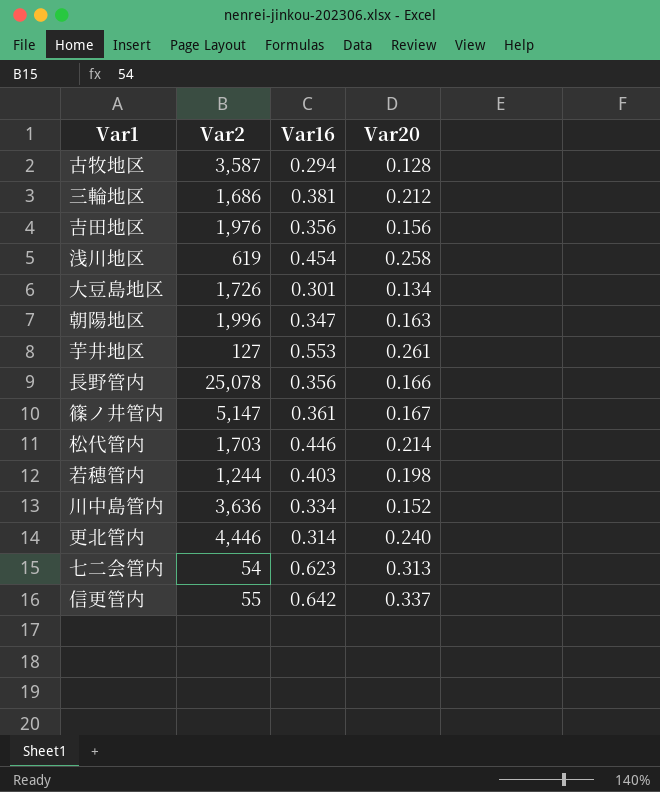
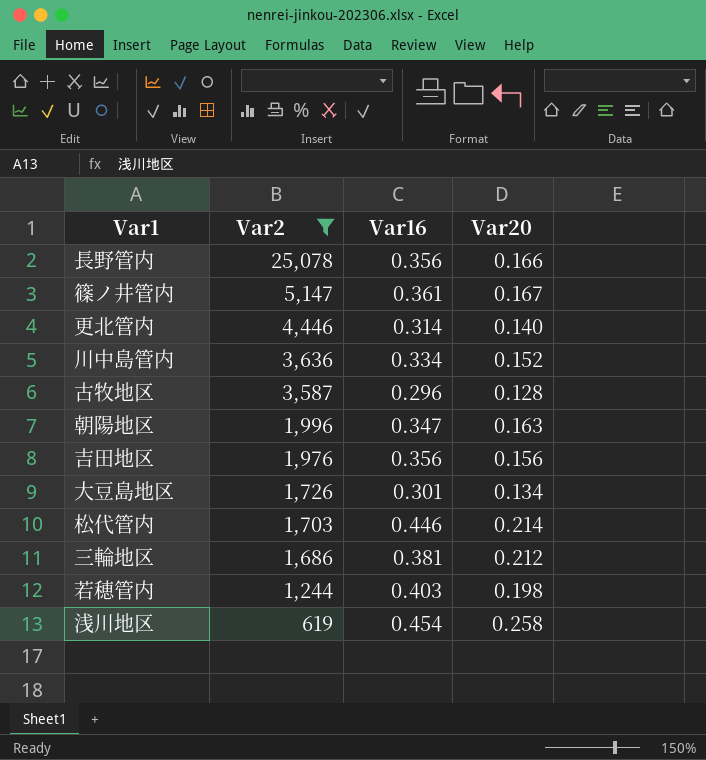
filter: none -> Var2 >= 619
row order: none -> Var2 descending
更北管内 | Var20: 0.240 -> 0.140
古牧地区 | Var16: 0.294 -> 0.296

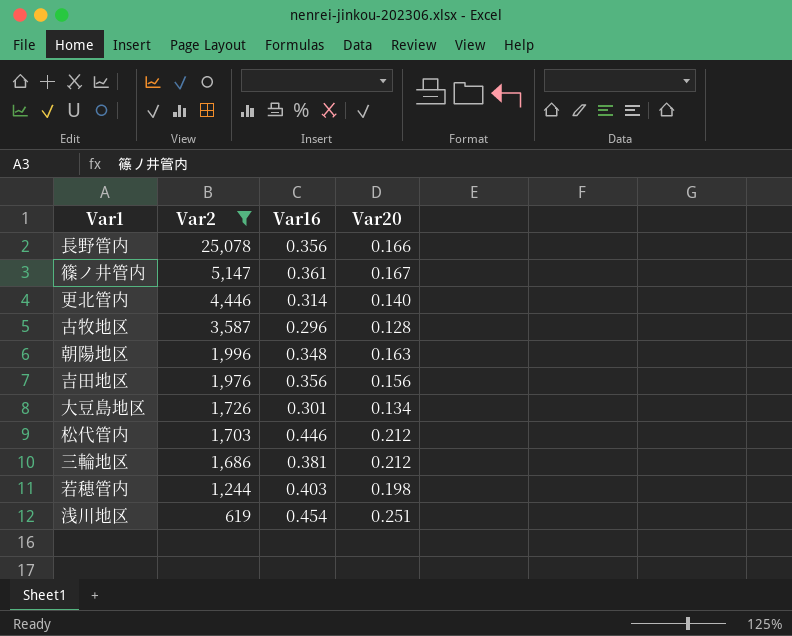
row 川中島管内: 3,636 | 0.334 | 0.152 -> none
朝陽地区 | Var16: 0.347 -> 0.348
松代管内 | Var20: 0.214 -> 0.212
浅川地区 | Var20: 0.258 -> 0.251

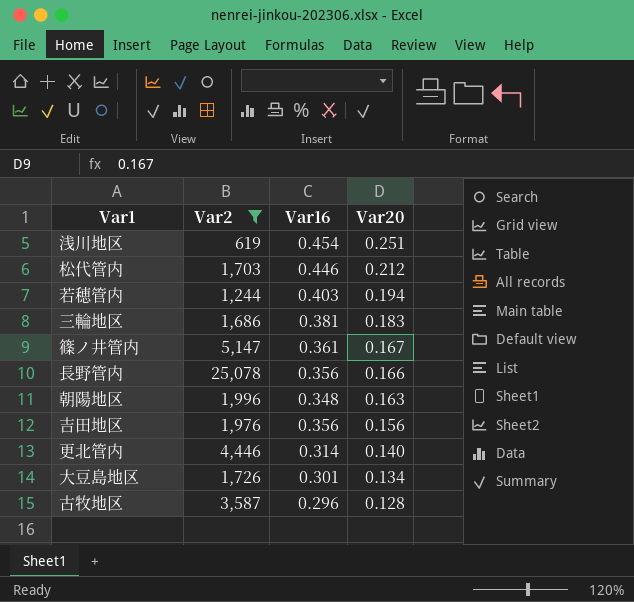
row order: Var2 descending -> Var20 descending
若穂管内 | Var20: 0.198 -> 0.194
三輪地区 | Var20: 0.212 -> 0.183

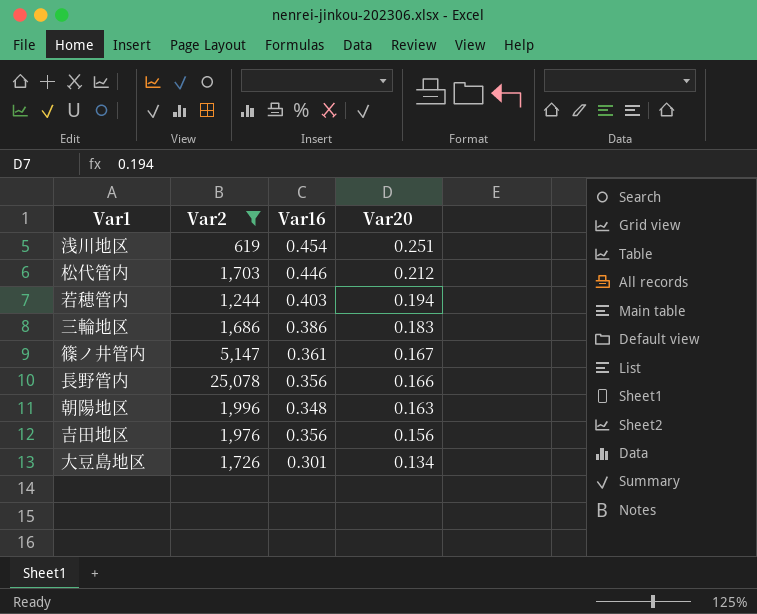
row 更北管内: 4,446 | 0.314 | 0.140 -> none
row 古牧地区: 3,587 | 0.296 | 0.128 -> none
三輪地区 | Var16: 0.381 -> 0.386

